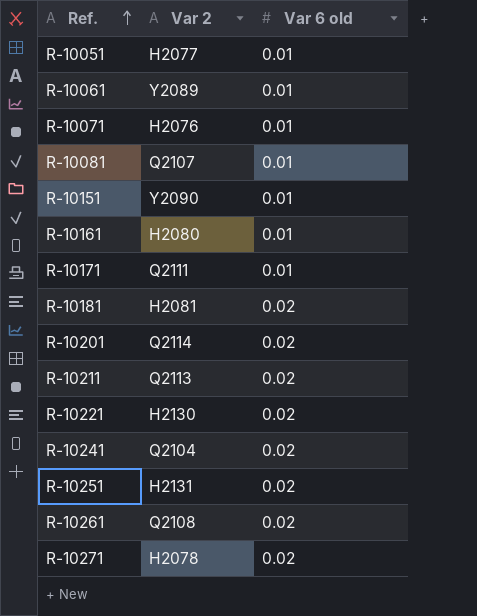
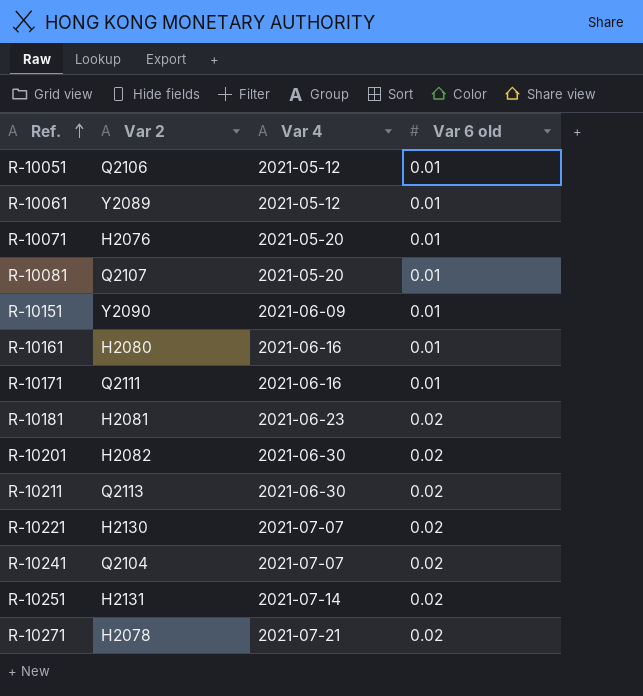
column Var 4 | position: none -> 3
row R-10261: Q2108 | 0.02 -> none
R-10051 | Var 2: H2077 -> Q2106
R-10201 | Var 2: Q2114 -> H2082

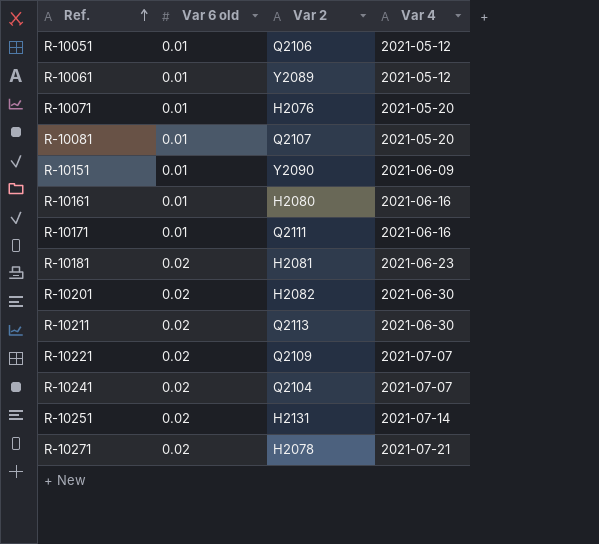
column Var 6 old | position: 4 -> 2
R-10221 | Var 2: H2130 -> Q2109

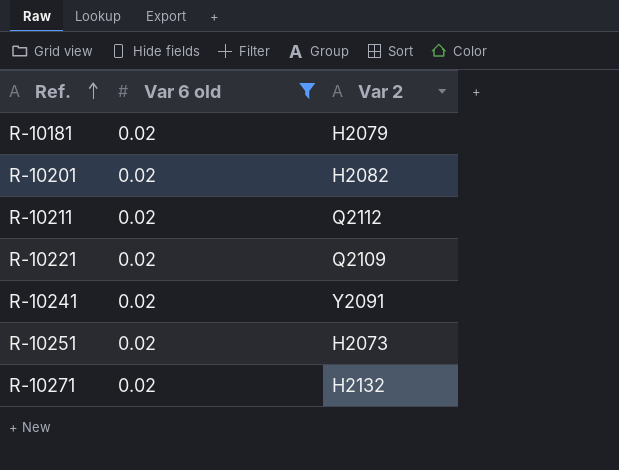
filter: none -> Var 6 old = 0.02
column Var 4 | position: 4 -> none
R-10181 | Var 2: H2081 -> H2079
R-10211 | Var 2: Q2113 -> Q2112
R-10241 | Var 2: Q2104 -> Y2091
R-10251 | Var 2: H2131 -> H2073
R-10271 | Var 2: H2078 -> H2132

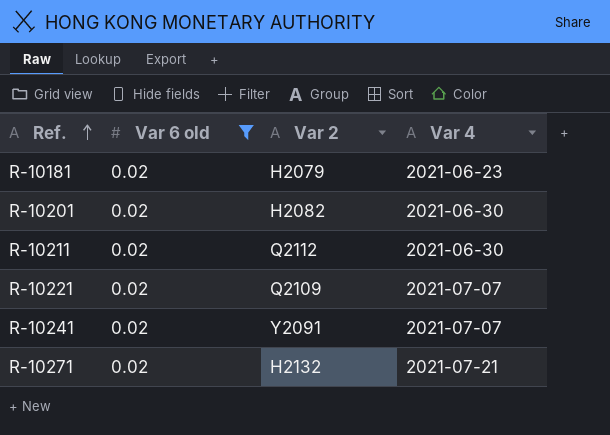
column Var 4 | position: none -> 4
row R-10251: 0.02 | H2073 -> none

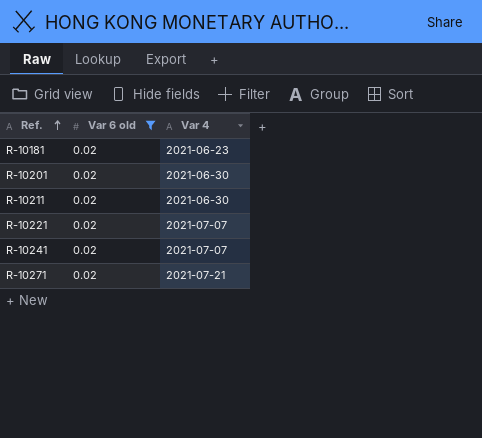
column Var 2 | position: 3 -> none

